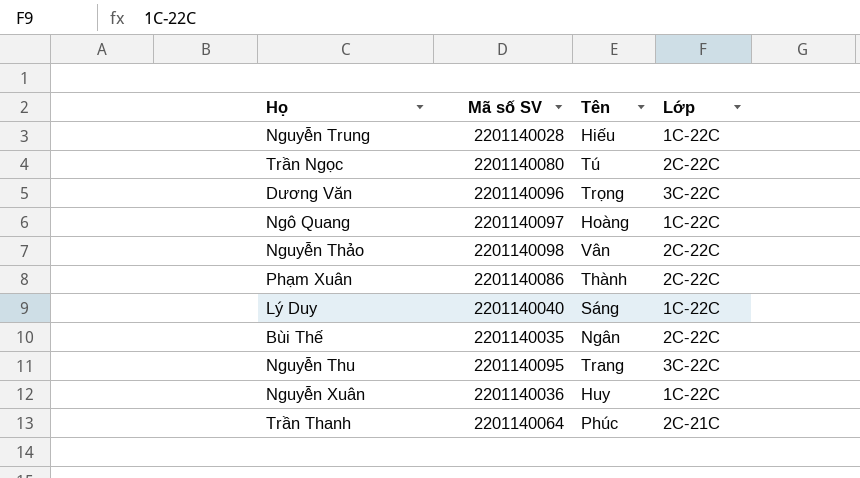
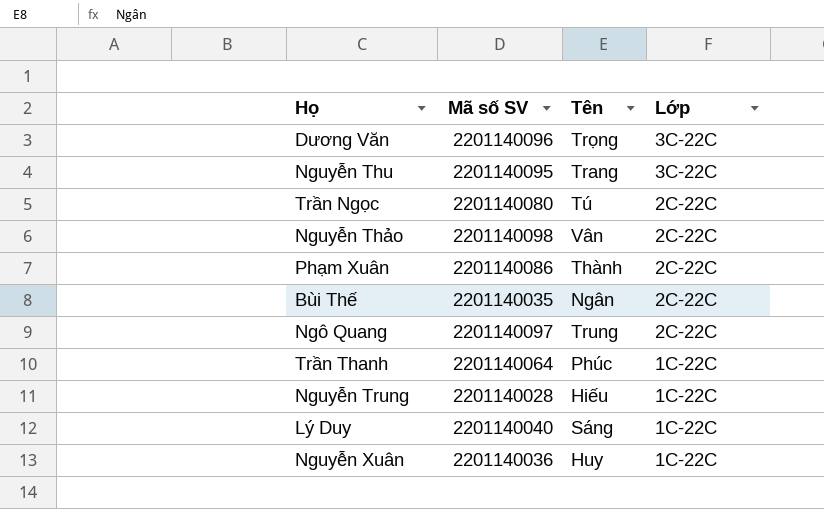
row order: none -> Lớp descending
Ngô Quang | Tên: Hoàng -> Trung
Ngô Quang | Lớp: 1C-22C -> 2C-22C
Trần Thanh | Lớp: 2C-21C -> 1C-22C

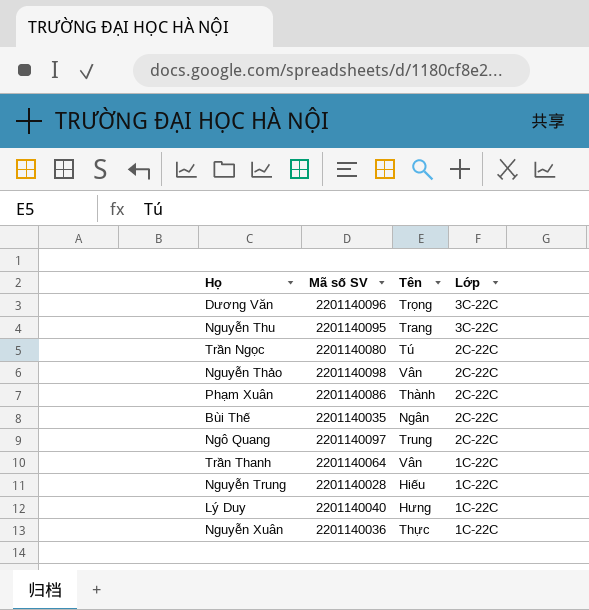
Trần Thanh | Tên: Phúc -> Vân
Lý Duy | Tên: Sáng -> Hưng
Nguyễn Xuân | Tên: Huy -> Thực

